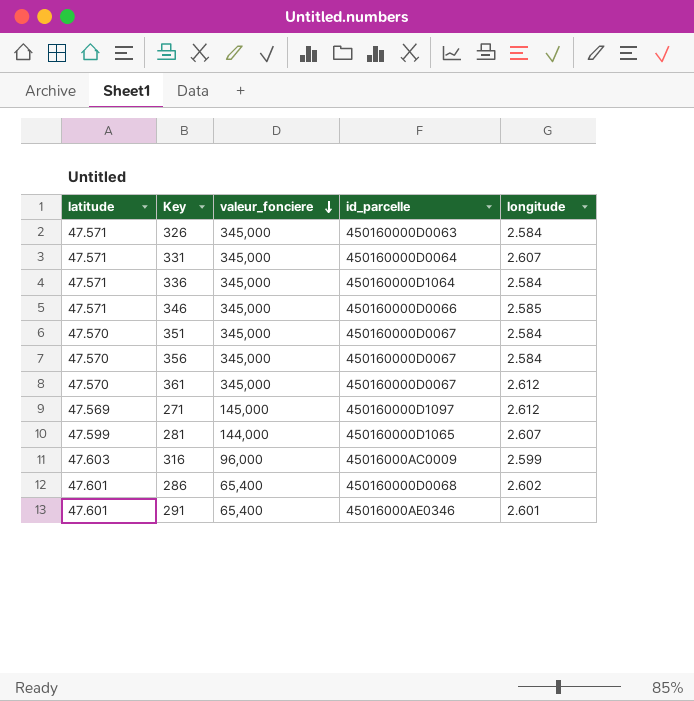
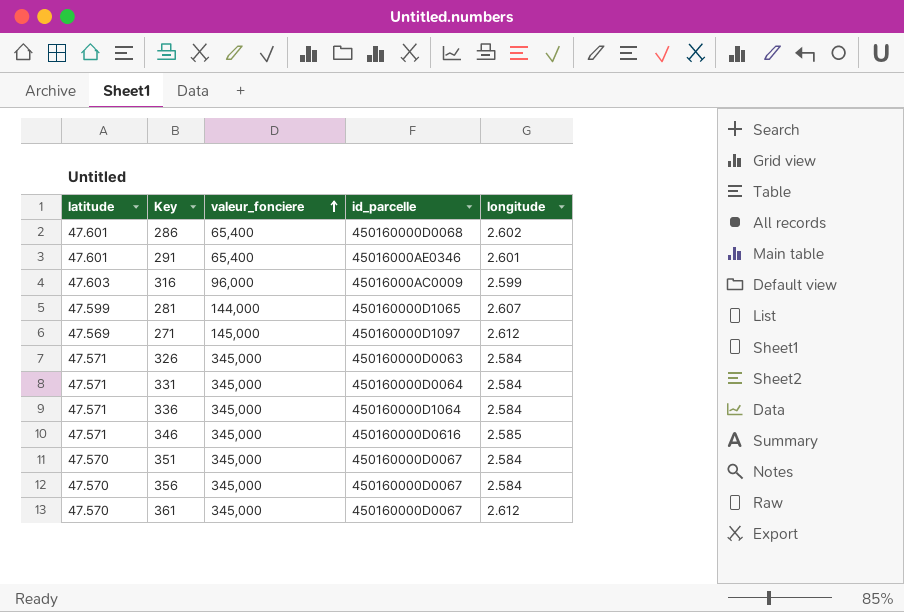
row order: valeur_fonciere descending -> valeur_fonciere ascending
331 | longitude: 2.607 -> 2.584
346 | id_parcelle: 450160000D0066 -> 450160000D0616

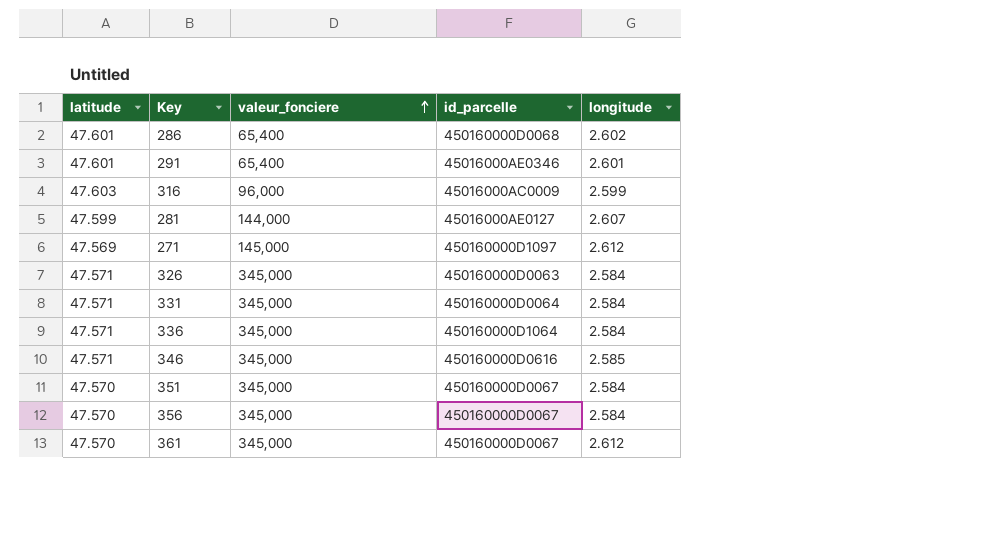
281 | id_parcelle: 450160000D1065 -> 45016000AE0127

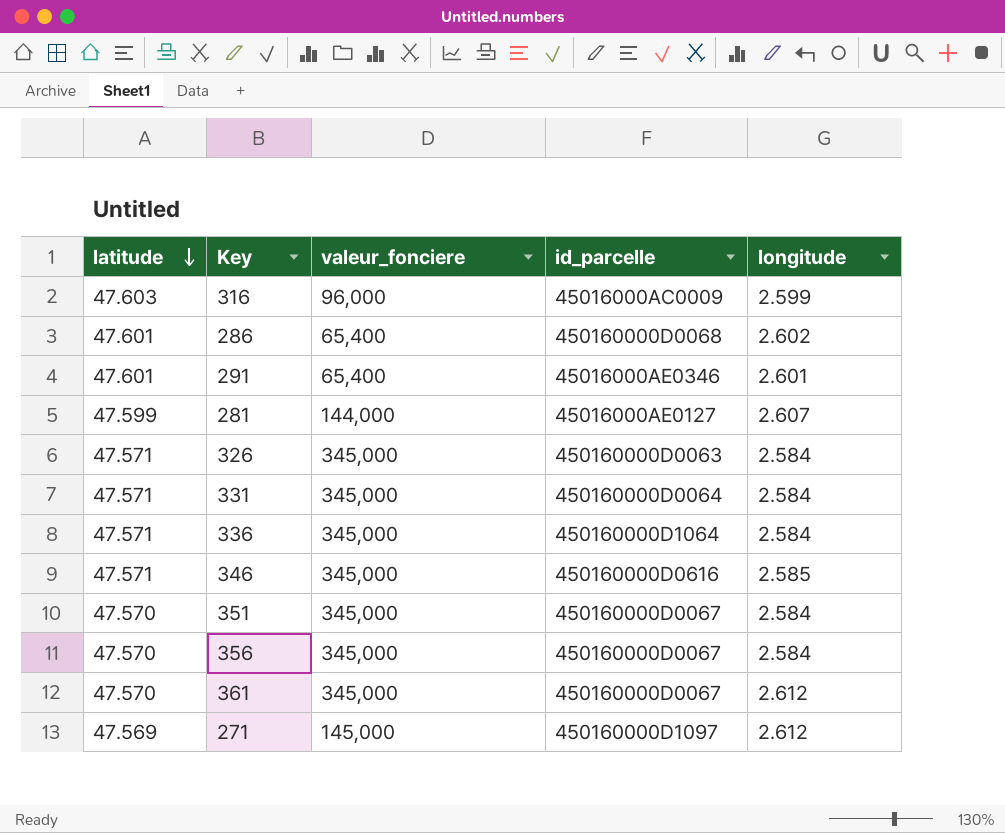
row order: valeur_fonciere ascending -> latitude descending

